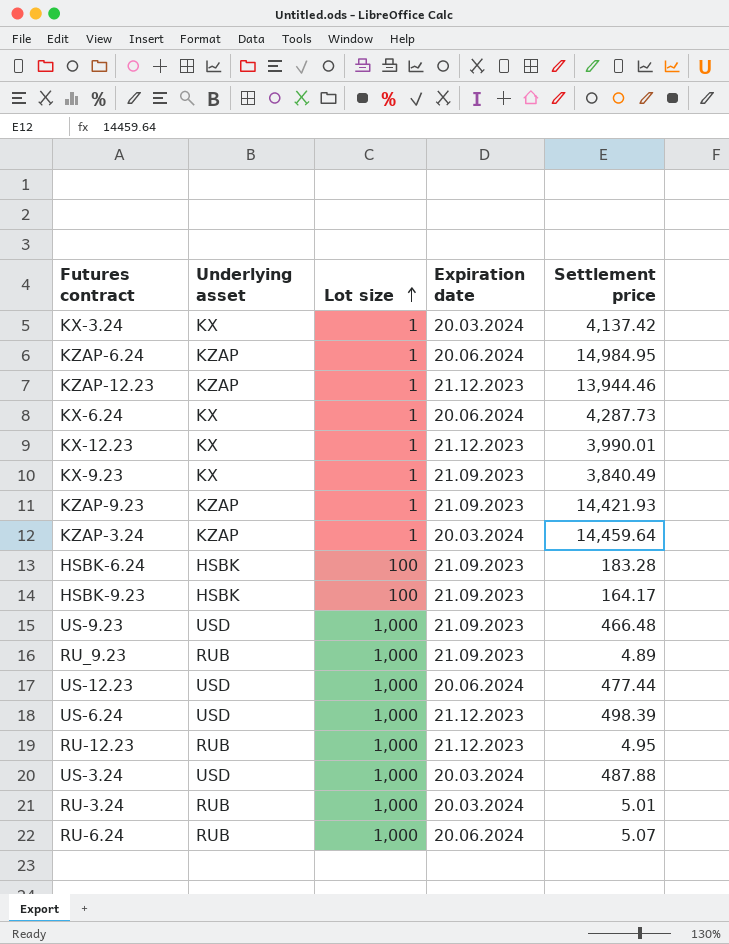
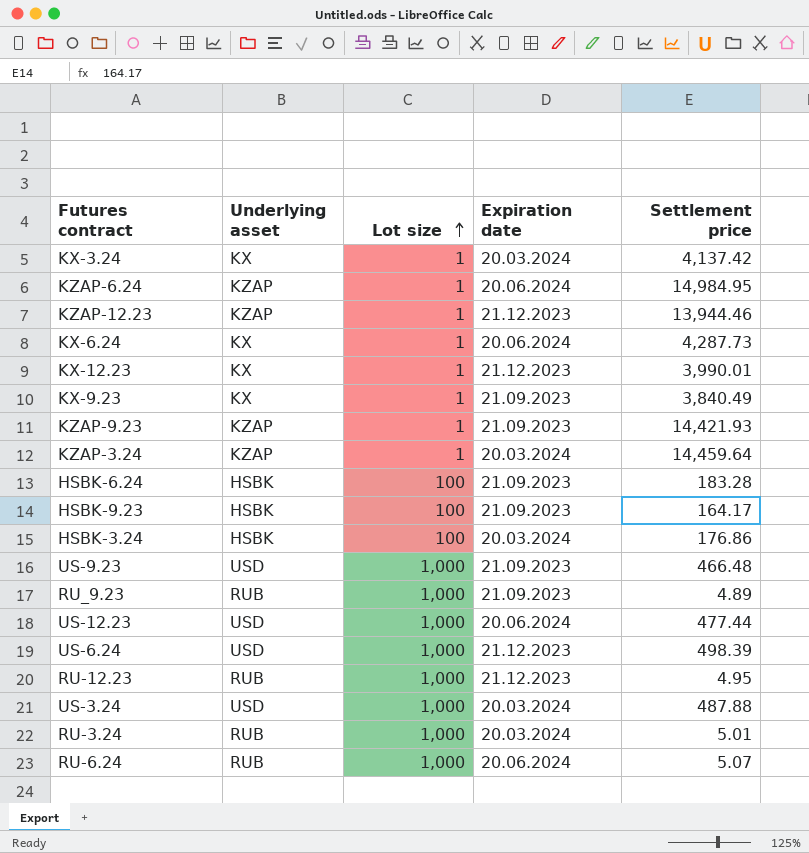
row HSBK-3.24: none -> HSBK | 100 | 20.03.2024 | 176.86

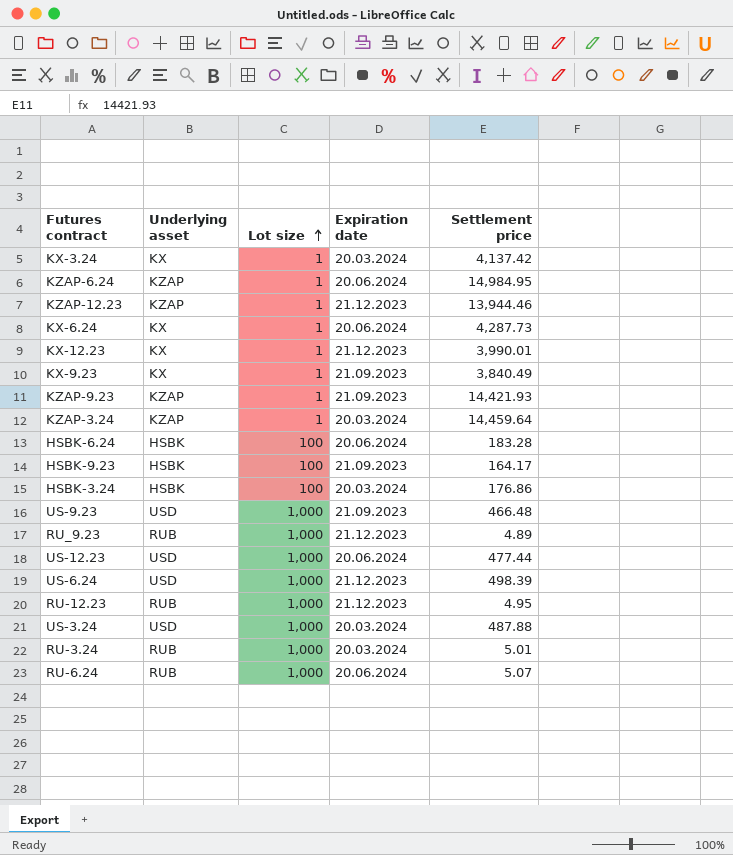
HSBK-6.24 | Expiration date: 21.09.2023 -> 20.06.2024
RU_9.23 | Expiration date: 21.09.2023 -> 21.12.2023

